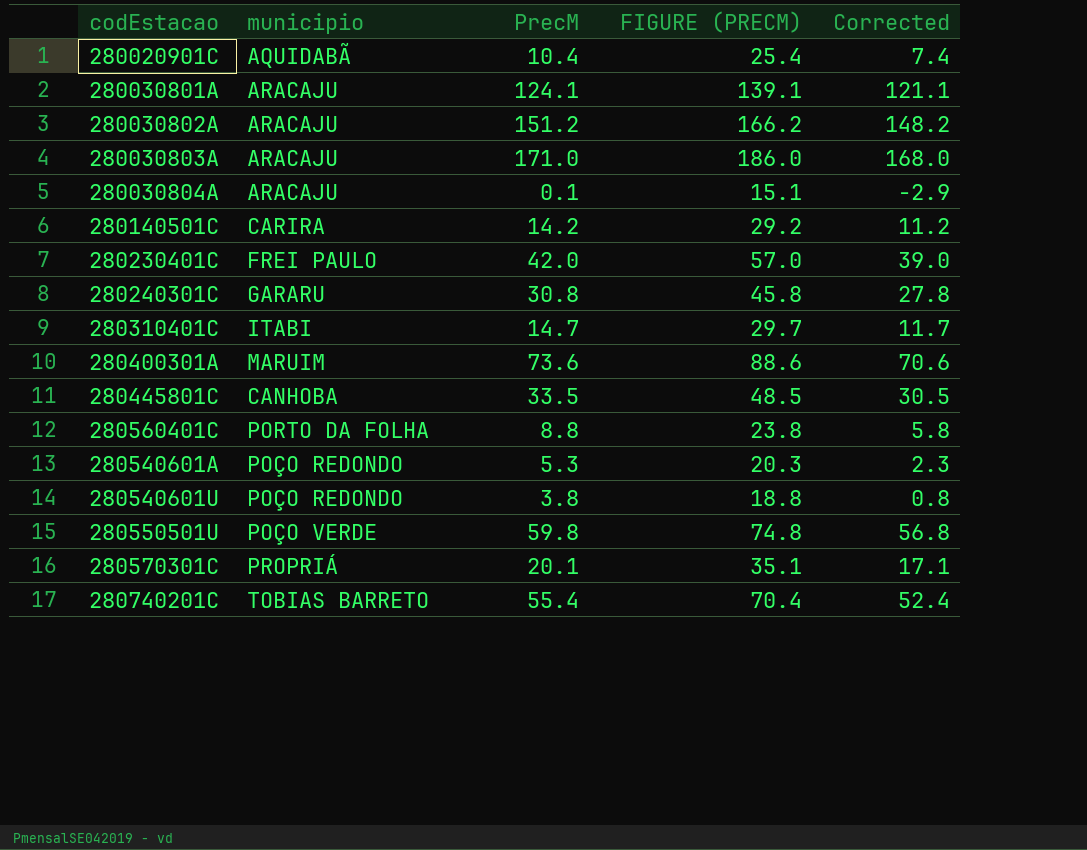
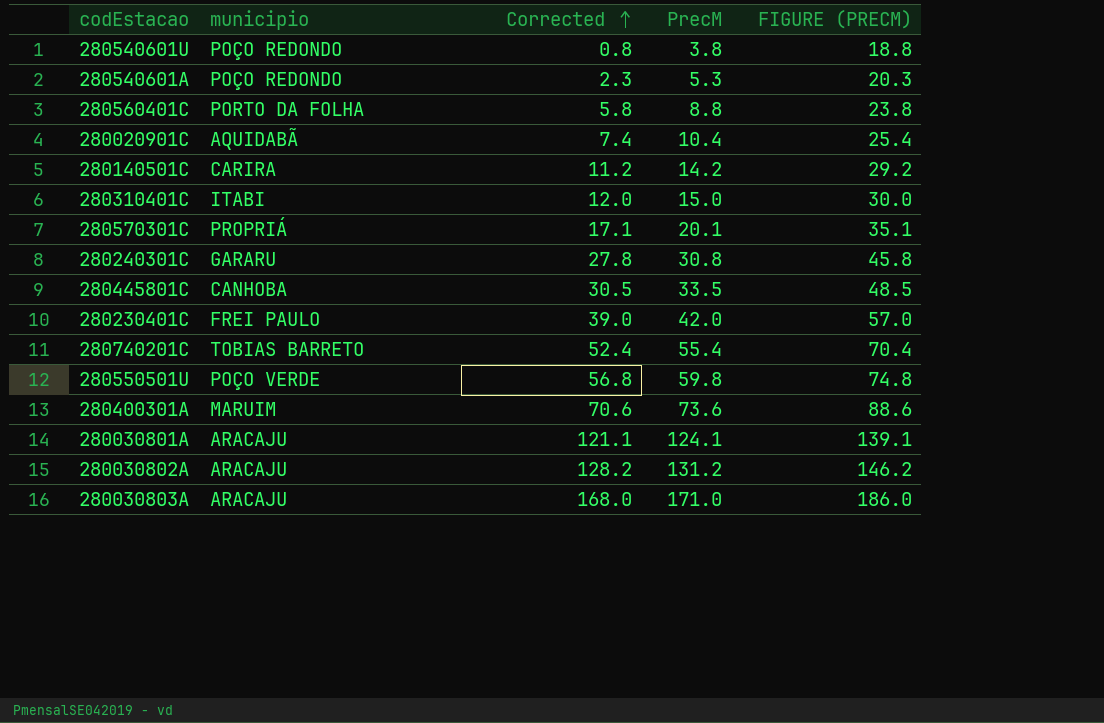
row order: none -> Corrected ascending
column Corrected | position: 5 -> 3
row 280030804A: ARACAJU | 0.1 | 15.1 | -2.9 -> none
280310401C | Corrected: 11.7 -> 12.0
280310401C | PrecM: 14.7 -> 15.0
280310401C | FIGURE (PRECM): 29.7 -> 30.0
280030802A | Corrected: 148.2 -> 128.2
280030802A | PrecM: 151.2 -> 131.2
280030802A | FIGURE (PRECM): 166.2 -> 146.2

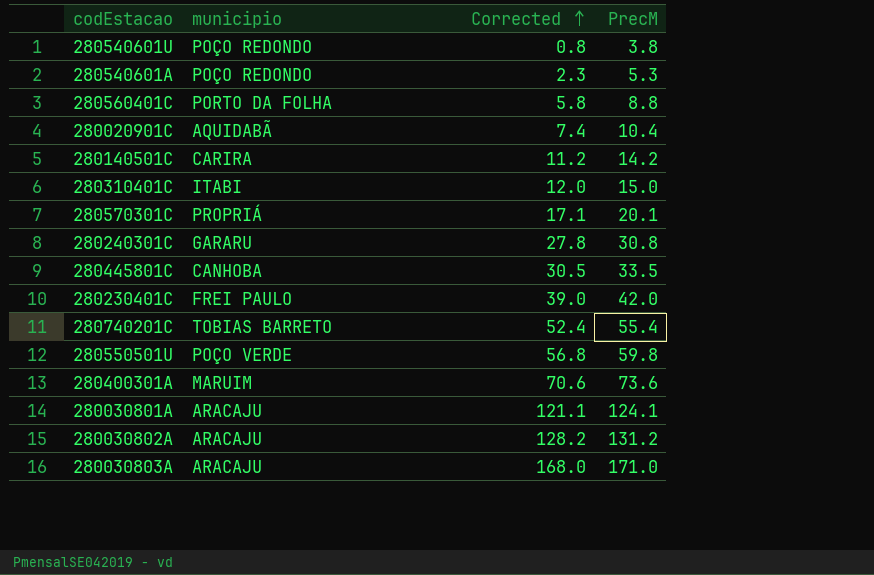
column FIGURE (PRECM) | formula: [PrecM] + 15 -> none

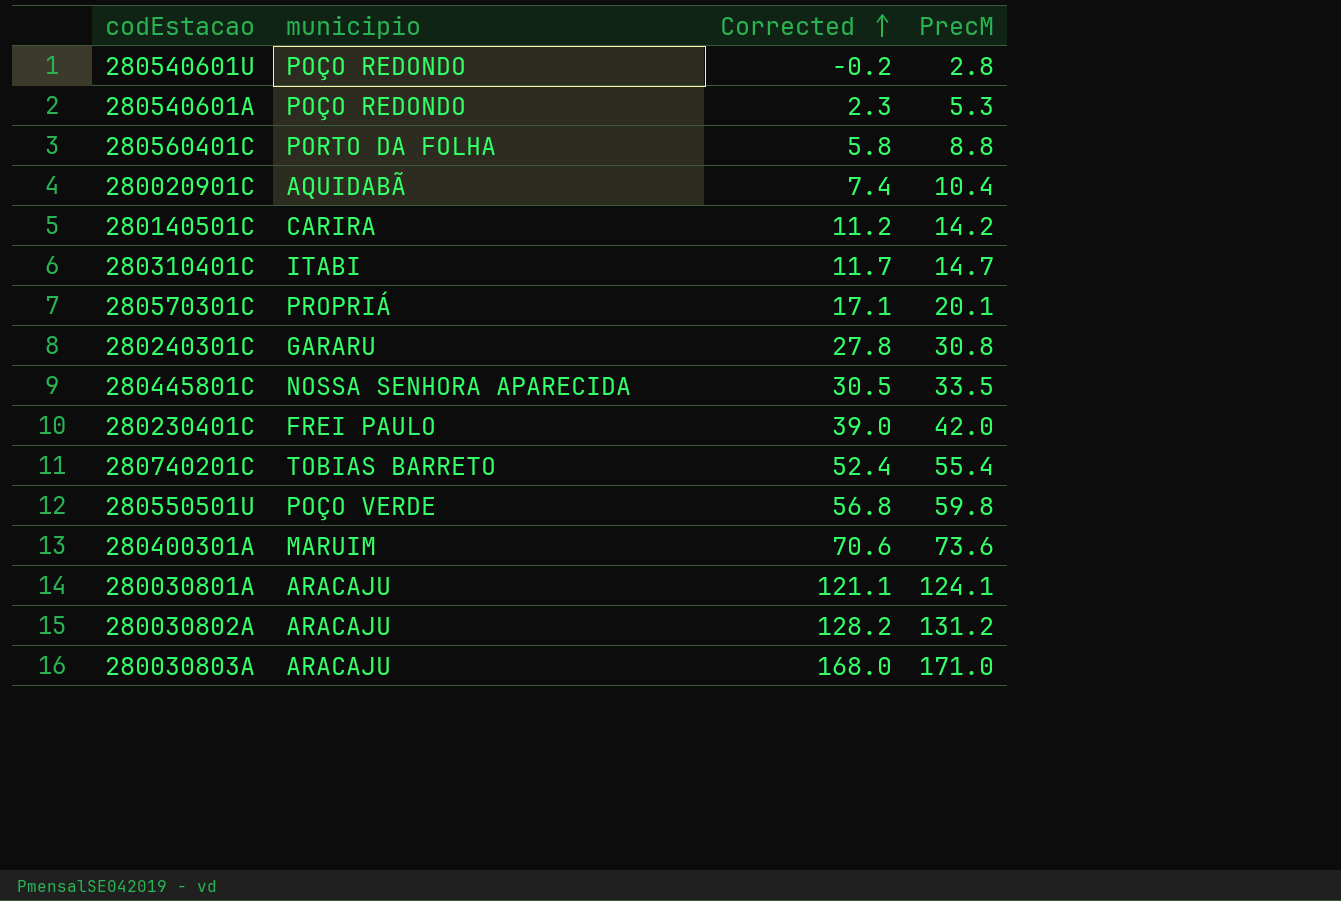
280540601U | Corrected: 0.8 -> -0.2
280540601U | PrecM: 3.8 -> 2.8
280310401C | Corrected: 12.0 -> 11.7
280310401C | PrecM: 15.0 -> 14.7
280445801C | municipio: CANHOBA -> NOSSA SENHORA APARECIDA

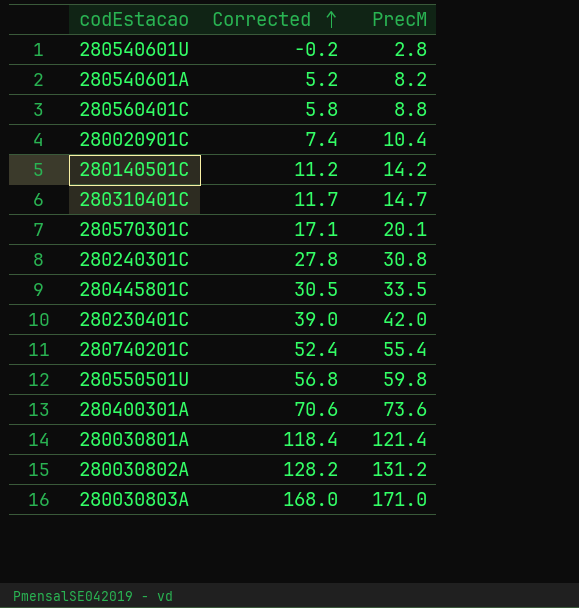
column municipio | position: 2 -> none
280540601A | Corrected: 2.3 -> 5.2
280540601A | PrecM: 5.3 -> 8.2
280030801A | Corrected: 121.1 -> 118.4
280030801A | PrecM: 124.1 -> 121.4

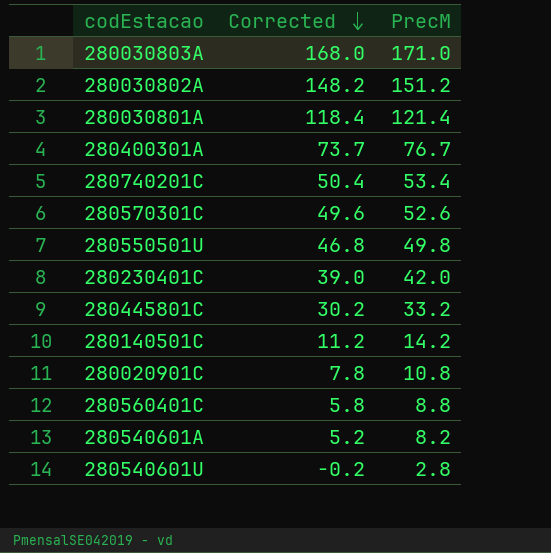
row order: Corrected ascending -> Corrected descending
row 280310401C: 11.7 | 14.7 -> none
row 280240301C: 27.8 | 30.8 -> none
280030802A | Corrected: 128.2 -> 148.2
280030802A | PrecM: 131.2 -> 151.2
280400301A | Corrected: 70.6 -> 73.7
280400301A | PrecM: 73.6 -> 76.7
280740201C | Corrected: 52.4 -> 50.4
280740201C | PrecM: 55.4 -> 53.4
280570301C | Corrected: 17.1 -> 49.6
280570301C | PrecM: 20.1 -> 52.6
280550501U | Corrected: 56.8 -> 46.8
280550501U | PrecM: 59.8 -> 49.8
280445801C | Corrected: 30.5 -> 30.2
280445801C | PrecM: 33.5 -> 33.2
280020901C | Corrected: 7.4 -> 7.8
280020901C | PrecM: 10.4 -> 10.8

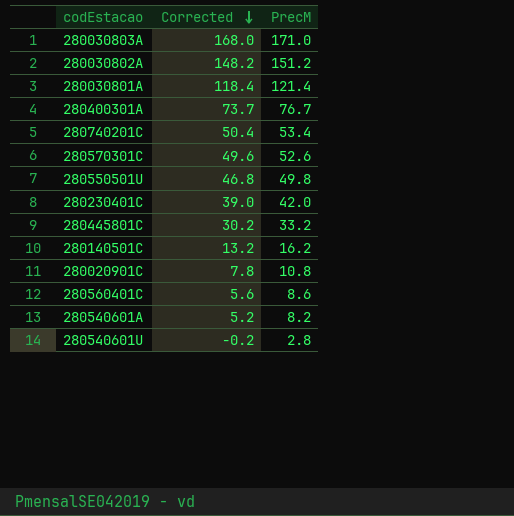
280140501C | Corrected: 11.2 -> 13.2
280140501C | PrecM: 14.2 -> 16.2
280560401C | Corrected: 5.8 -> 5.6
280560401C | PrecM: 8.8 -> 8.6

